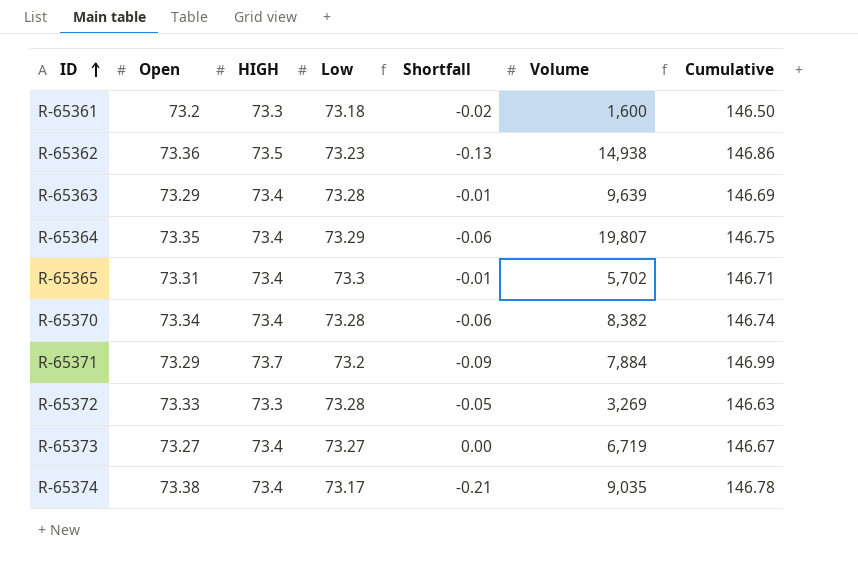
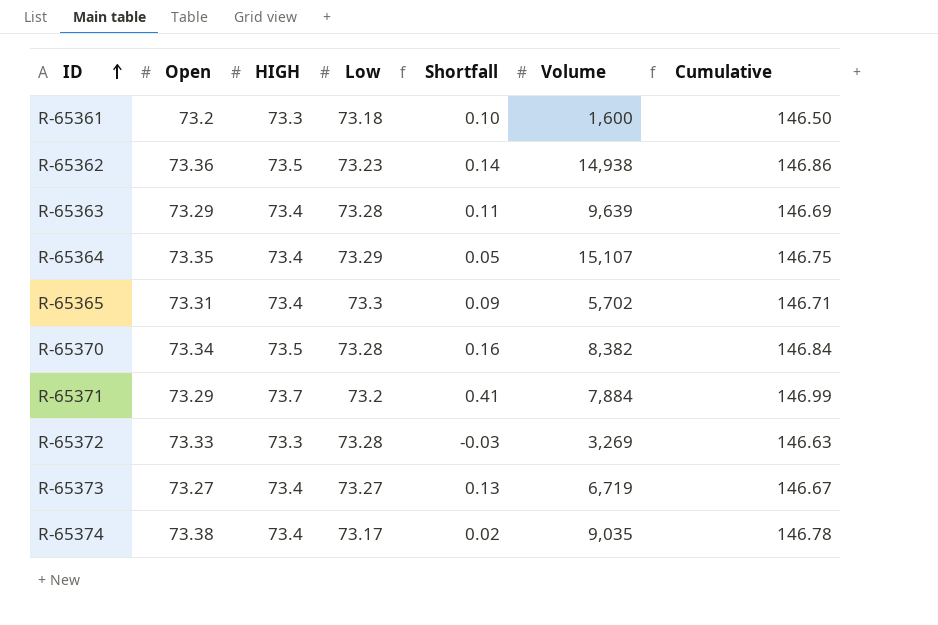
column Shortfall | formula: [Low] - [Open] -> [HIGH] - [Open]
R-65364 | Volume: 19,807 -> 15,107
R-65370 | HIGH: 73.4 -> 73.5
R-65370 | Cumulative: 146.74 -> 146.84

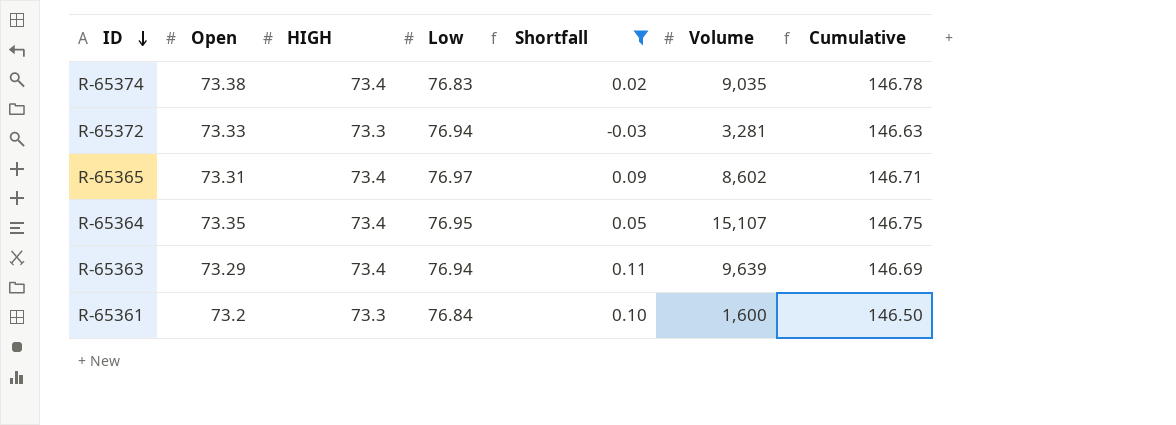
filter: none -> Shortfall <= 0.11
row order: ID ascending -> ID descending
R-65374 | Low: 73.17 -> 76.83
R-65372 | Low: 73.28 -> 76.94
R-65372 | Volume: 3,269 -> 3,281
R-65365 | Low: 73.3 -> 76.97
R-65365 | Volume: 5,702 -> 8,602
R-65364 | Low: 73.29 -> 76.95
R-65363 | Low: 73.28 -> 76.94
R-65361 | Low: 73.18 -> 76.84

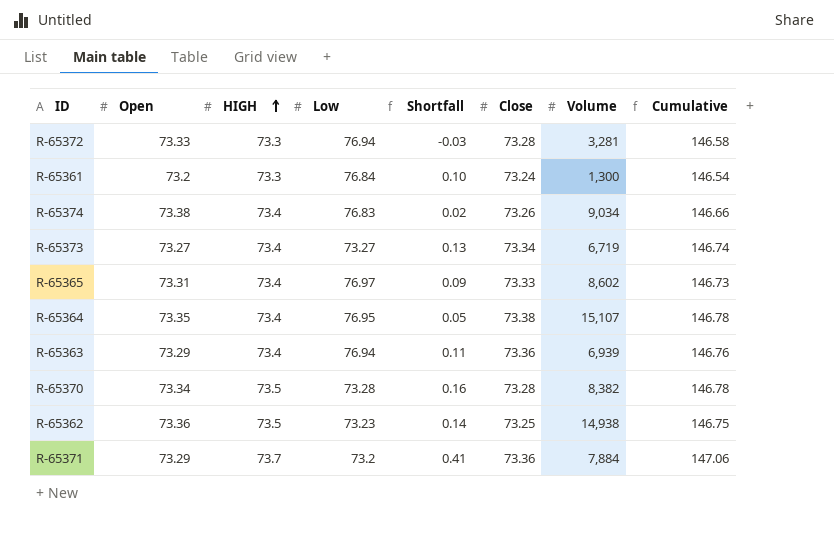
filter: Shortfall <= 0.11 -> none
row order: ID descending -> HIGH ascending
column Close | position: none -> 6
column Cumulative | formula: [Open] + [HIGH] -> [HIGH] + [Close]
R-65361 | Volume: 1,600 -> 1,300
R-65374 | Volume: 9,035 -> 9,034
R-65363 | Volume: 9,639 -> 6,939

